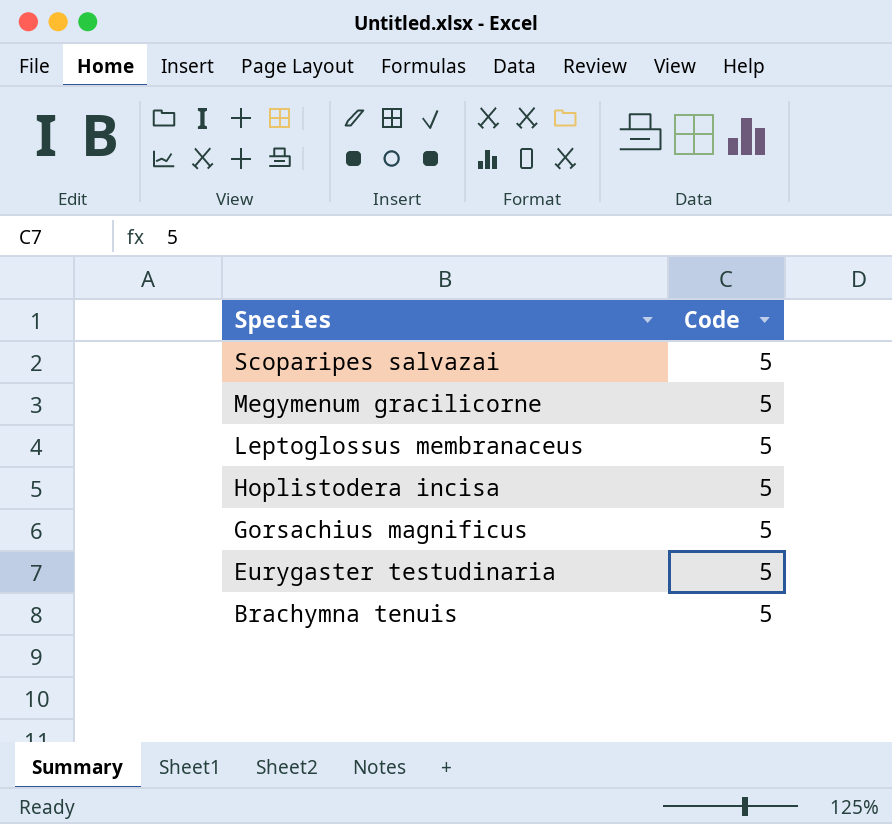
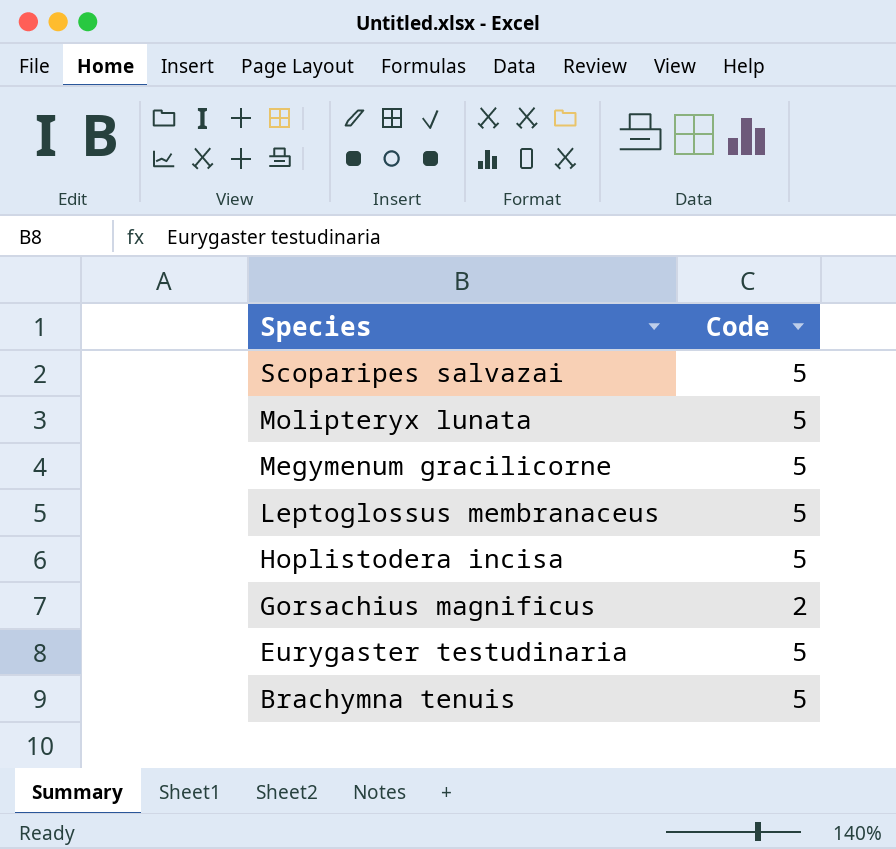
row Molipteryx lunata: none -> 5
Gorsachius magnificus | Code: 5 -> 2

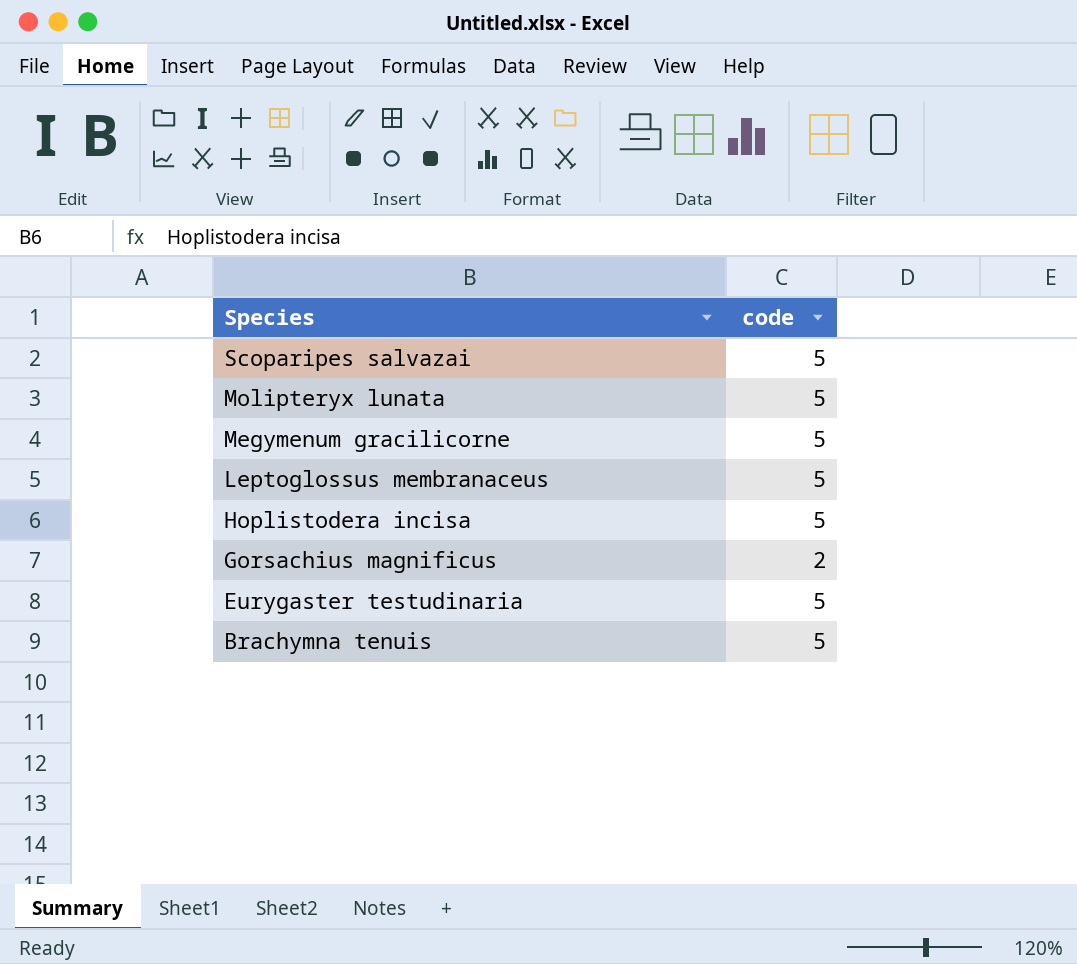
column name: Code -> code

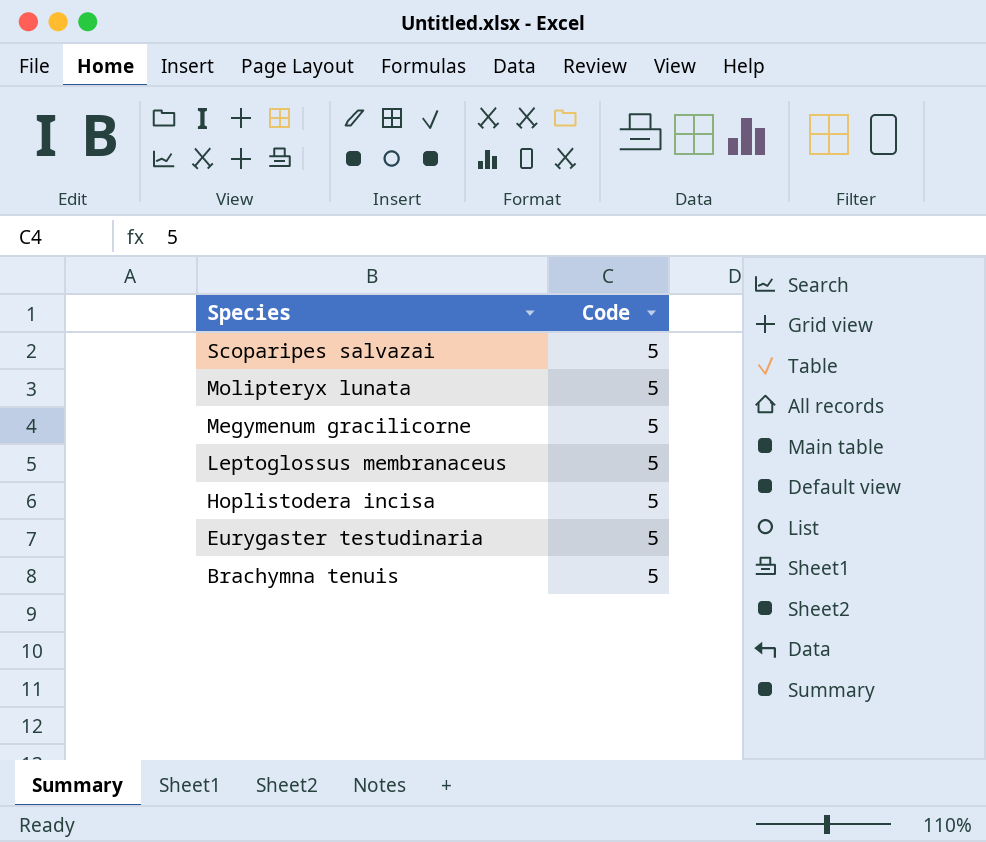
column name: code -> Code
row Gorsachius magnificus: 2 -> none

